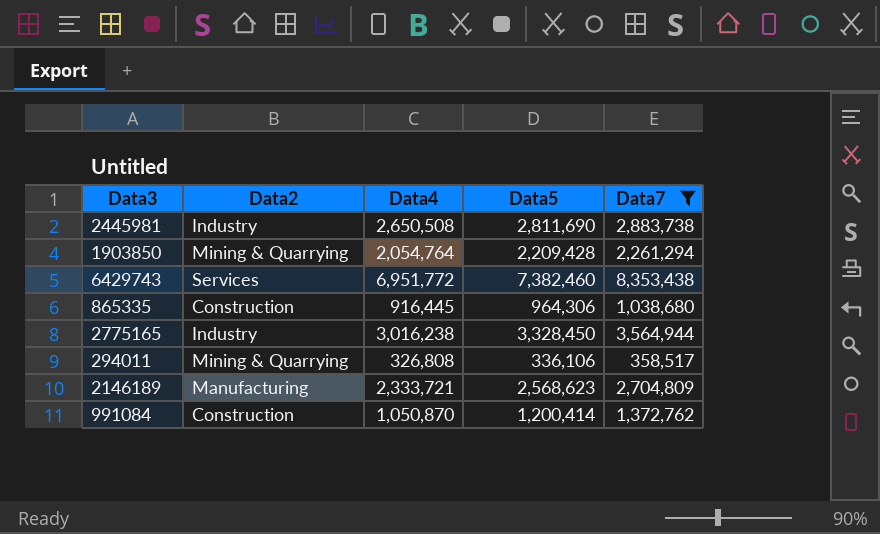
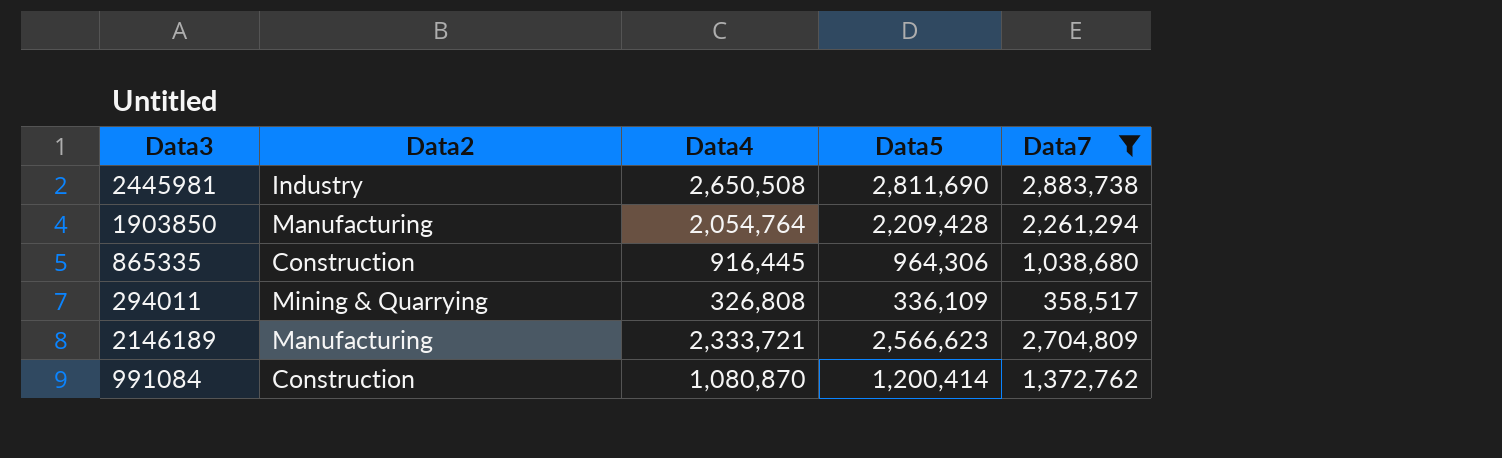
row 6429743: Services | 6,951,772 | 7,382,460 | 8,353,438 -> none
row 2775165: Industry | 3,016,238 | 3,328,450 | 3,564,944 -> none
1903850 | Data2: Mining & Quarrying -> Manufacturing
294011 | Data5: 336,106 -> 336,109
2146189 | Data5: 2,568,623 -> 2,566,623
991084 | Data4: 1,050,870 -> 1,080,870

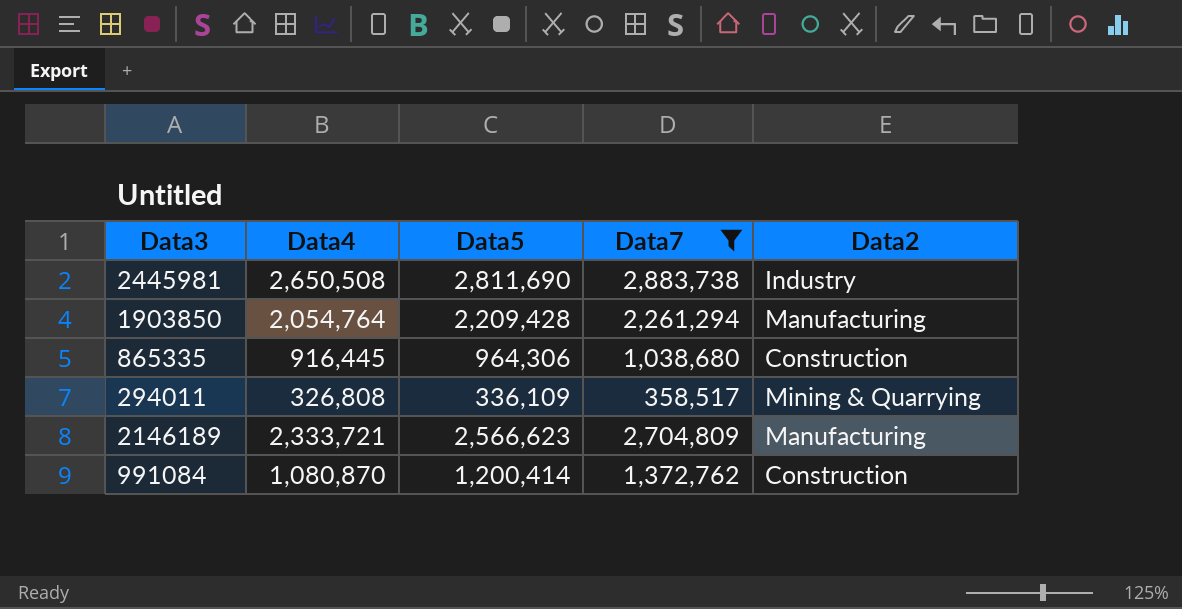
column Data2 | position: 2 -> 5

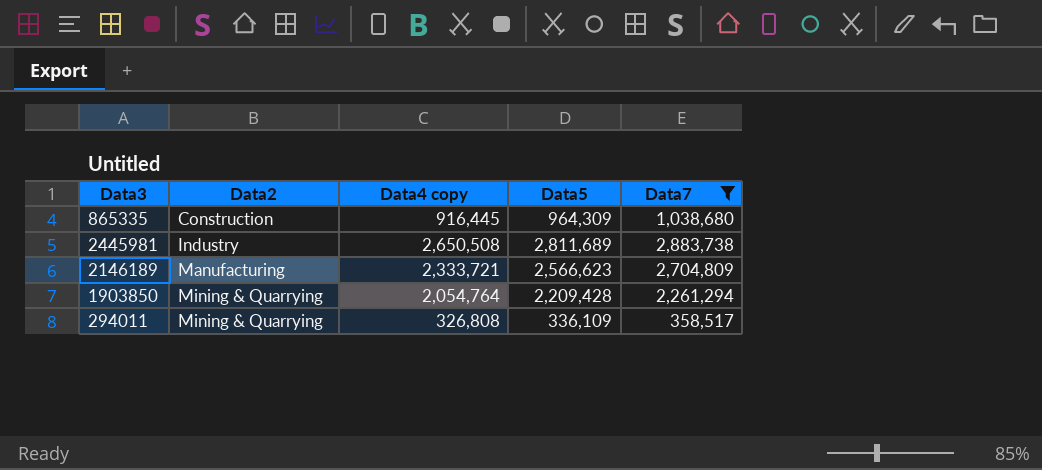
row order: none -> Data2 ascending
column Data2 | position: 5 -> 2
column name: Data4 -> Data4 copy
row 991084: 1,080,870 | 1,200,414 | 1,372,762 | Construction -> none
865335 | Data5: 964,306 -> 964,309
2445981 | Data5: 2,811,690 -> 2,811,689
1903850 | Data2: Manufacturing -> Mining & Quarrying

